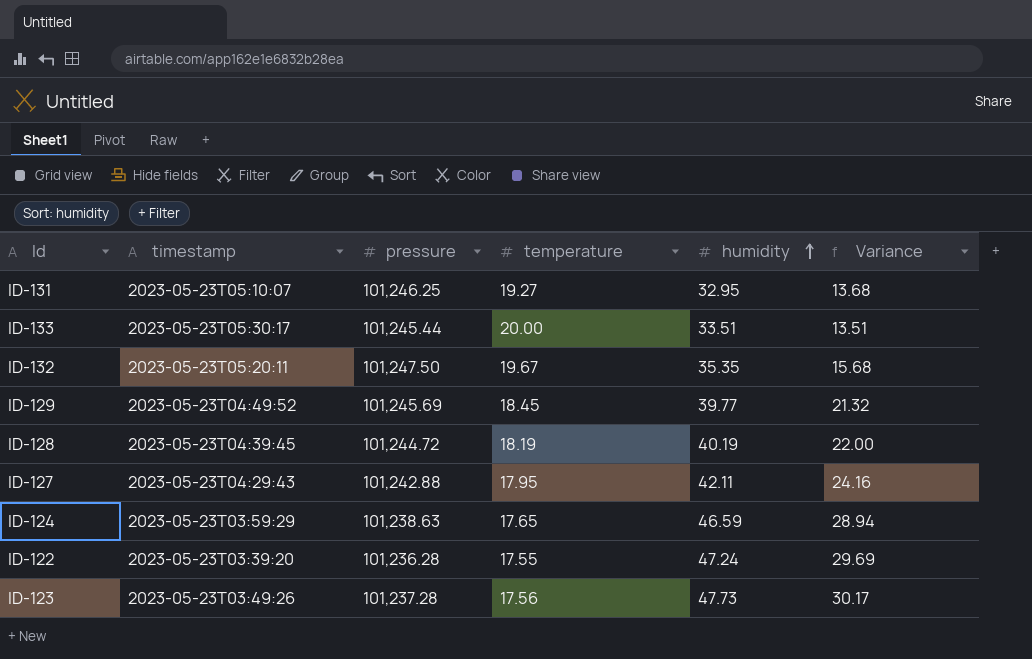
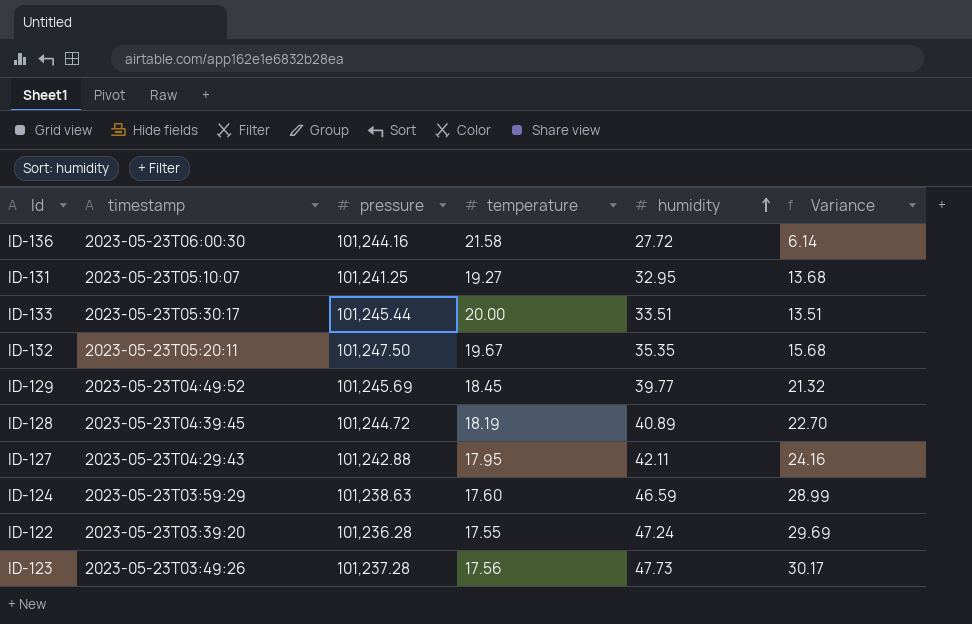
row ID-136: none -> 2023-05-23T06:00:30 | 101,244.16 | 21.58 | 27.72 | 6.14
ID-131 | pressure: 101,246.25 -> 101,241.25
ID-128 | humidity: 40.19 -> 40.89
ID-128 | Variance: 22.00 -> 22.70
ID-124 | temperature: 17.65 -> 17.60
ID-124 | Variance: 28.94 -> 28.99

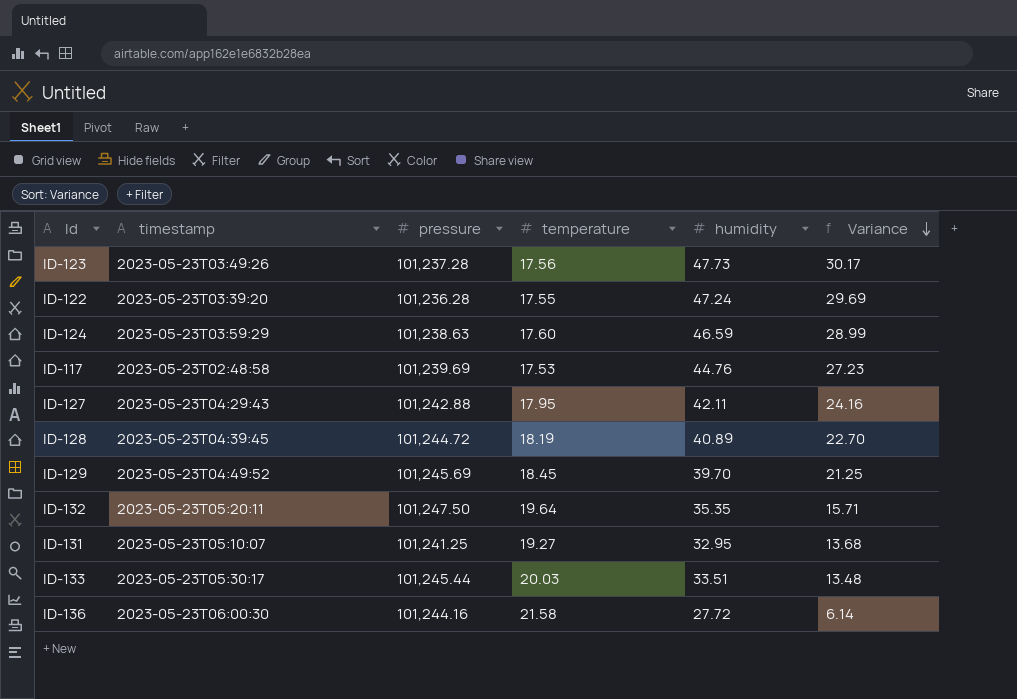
row order: humidity ascending -> Variance descending
row ID-117: none -> 2023-05-23T02:48:58 | 101,239.69 | 17.53 | 44.76 | 27.23
ID-129 | humidity: 39.77 -> 39.70
ID-129 | Variance: 21.32 -> 21.25
ID-132 | temperature: 19.67 -> 19.64
ID-132 | Variance: 15.68 -> 15.71
ID-133 | temperature: 20.00 -> 20.03
ID-133 | Variance: 13.51 -> 13.48

